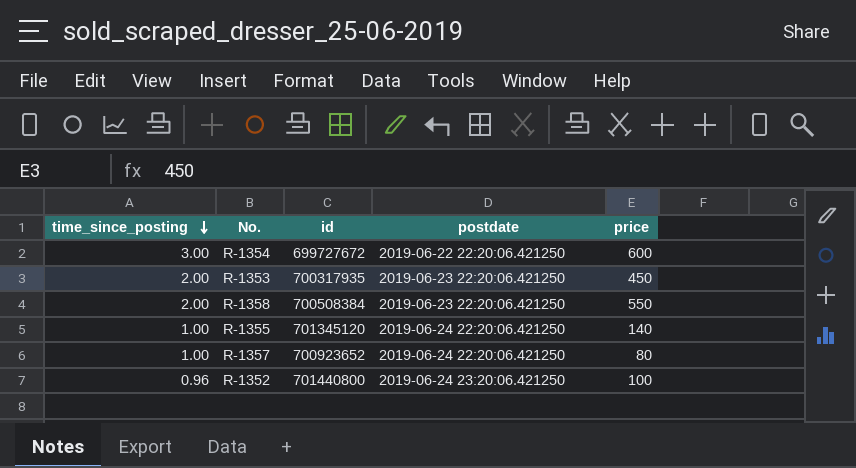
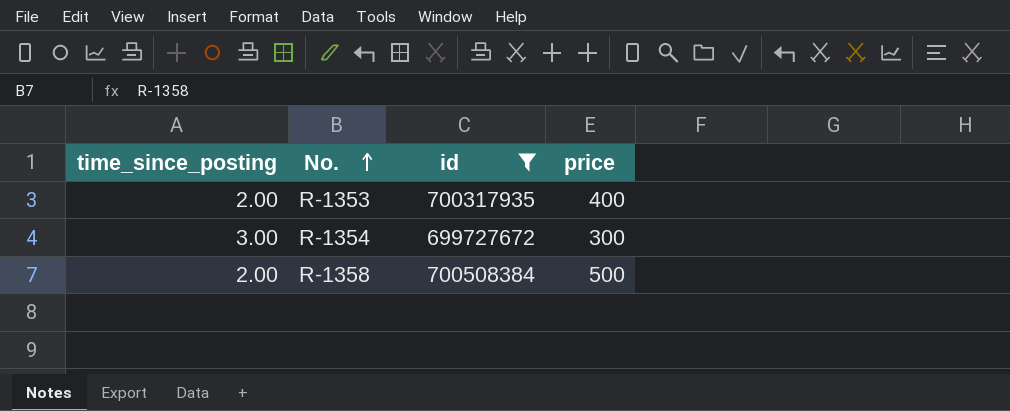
filter: none -> id <= 700508384
row order: time_since_posting descending -> No. ascending
column postdate | position: 4 -> none
R-1353 | price: 450 -> 400
R-1354 | price: 600 -> 300
R-1358 | price: 550 -> 500

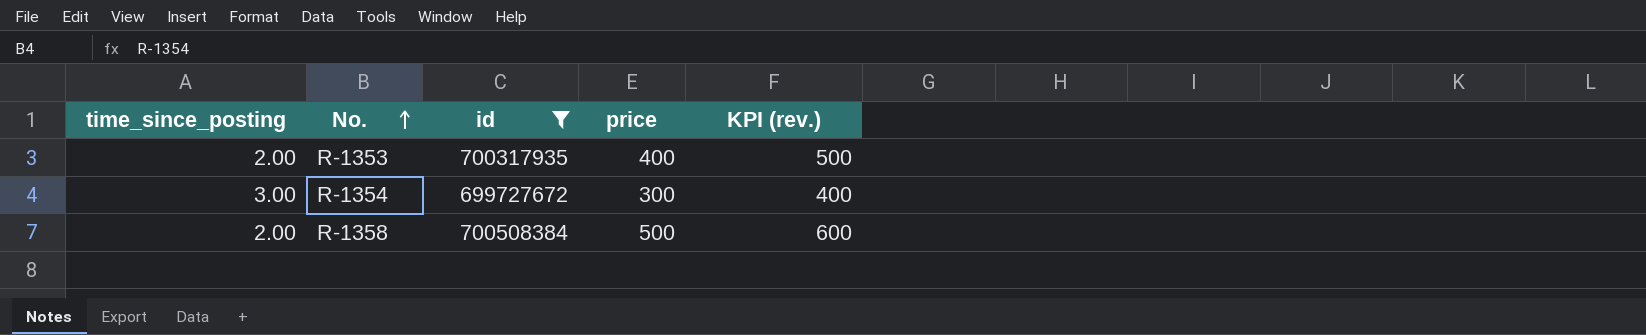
column KPI (rev.) | formula: none -> [price] + 100

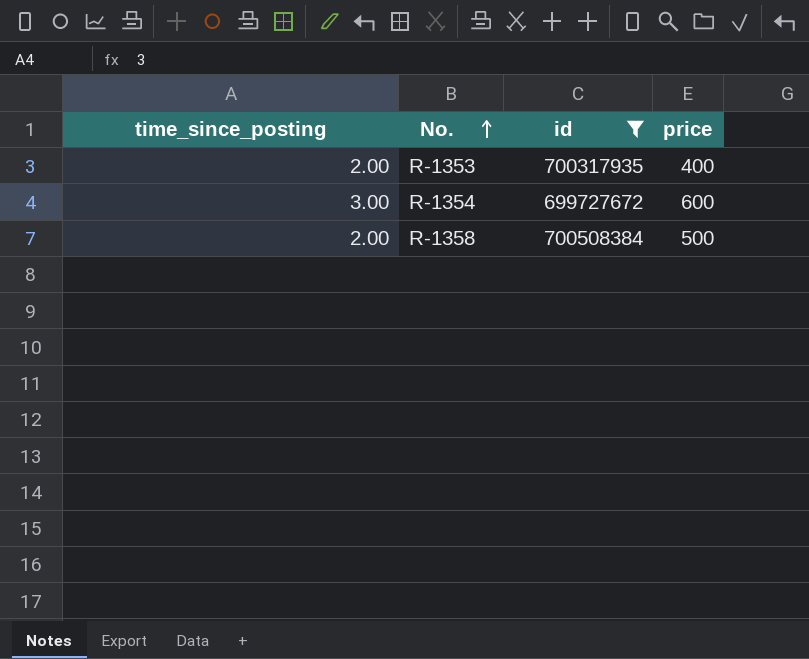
column KPI (rev.) | formula: [price] + 100 -> none
R-1354 | price: 300 -> 600

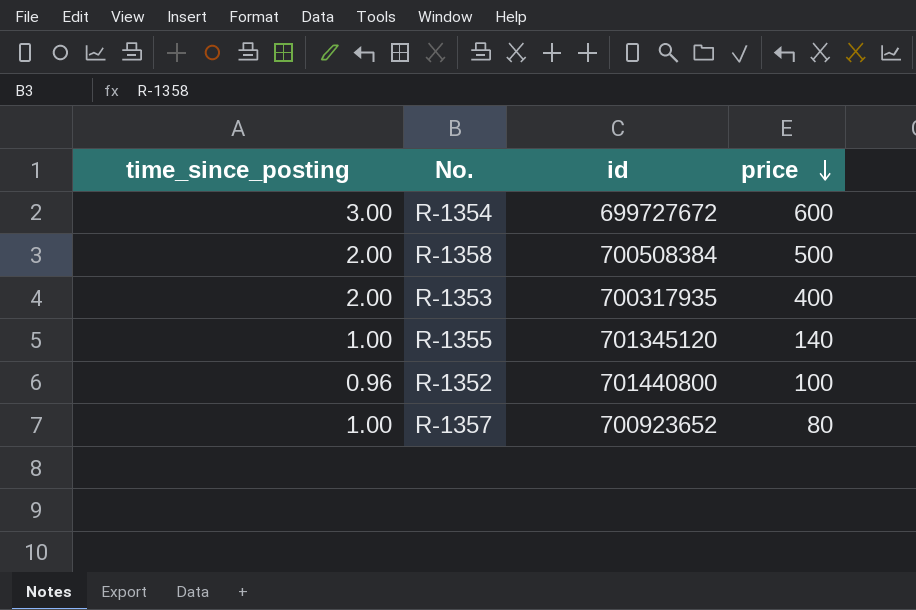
filter: id <= 700508384 -> none
row order: No. ascending -> price descending

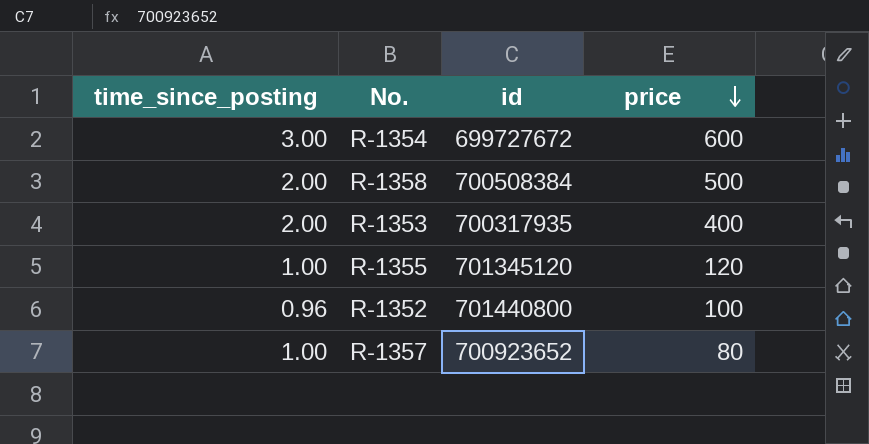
R-1355 | price: 140 -> 120

